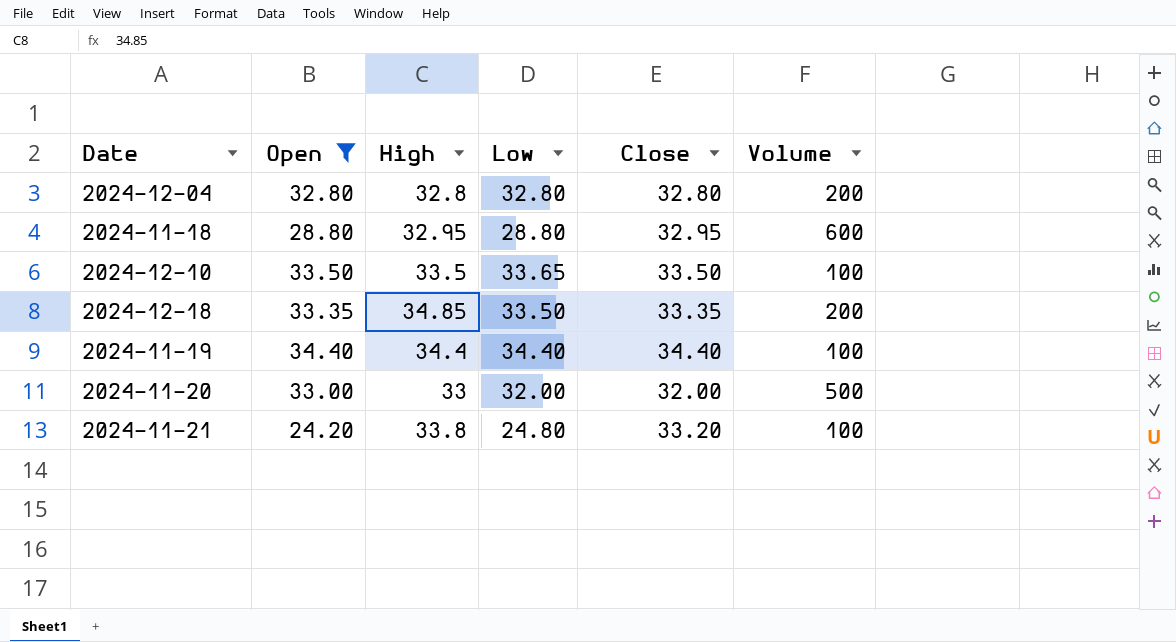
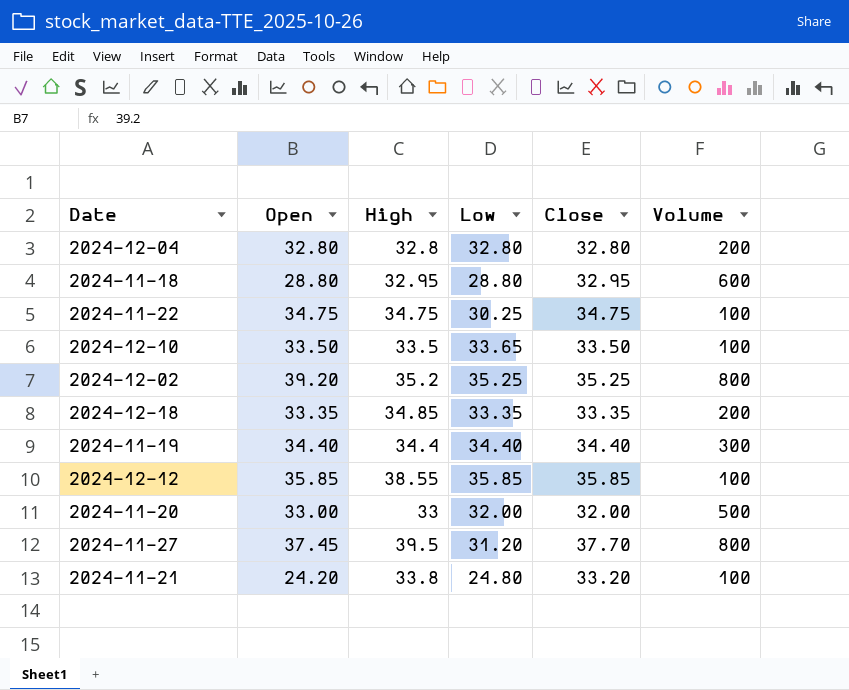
filter: Open <= 34.40 -> none
2024-12-18 | Low: 33.50 -> 33.35
2024-11-19 | Volume: 100 -> 300

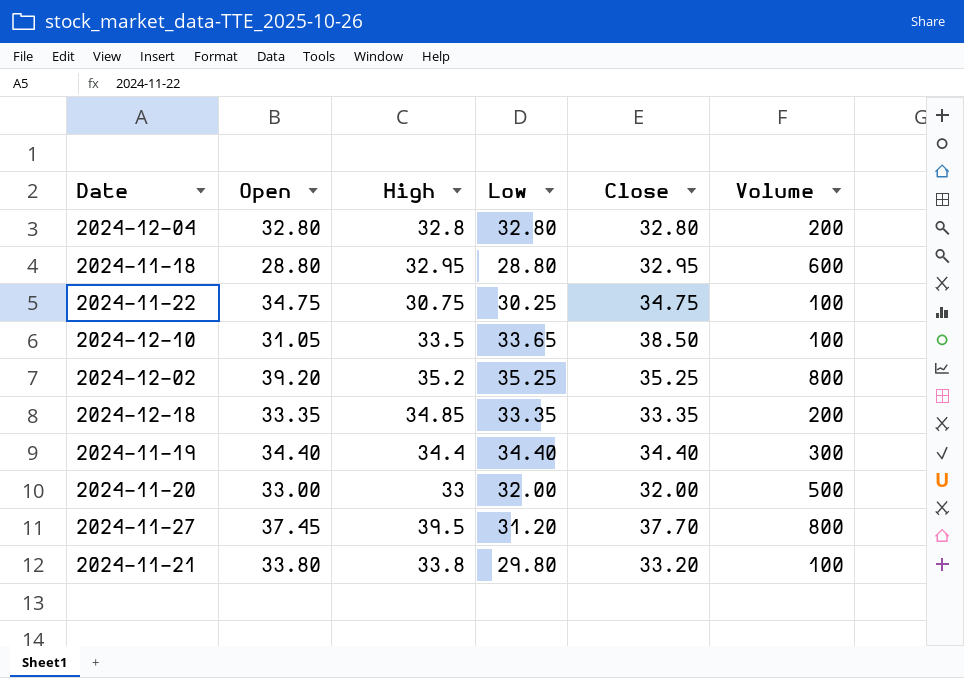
row 2024-12-12: 35.85 | 38.55 | 35.85 | 35.85 | 100 -> none
2024-11-22 | High: 34.75 -> 30.75
2024-12-10 | Open: 33.50 -> 31.05
2024-12-10 | Close: 33.50 -> 38.50
2024-11-21 | Open: 24.20 -> 33.80
2024-11-21 | Low: 24.80 -> 29.80

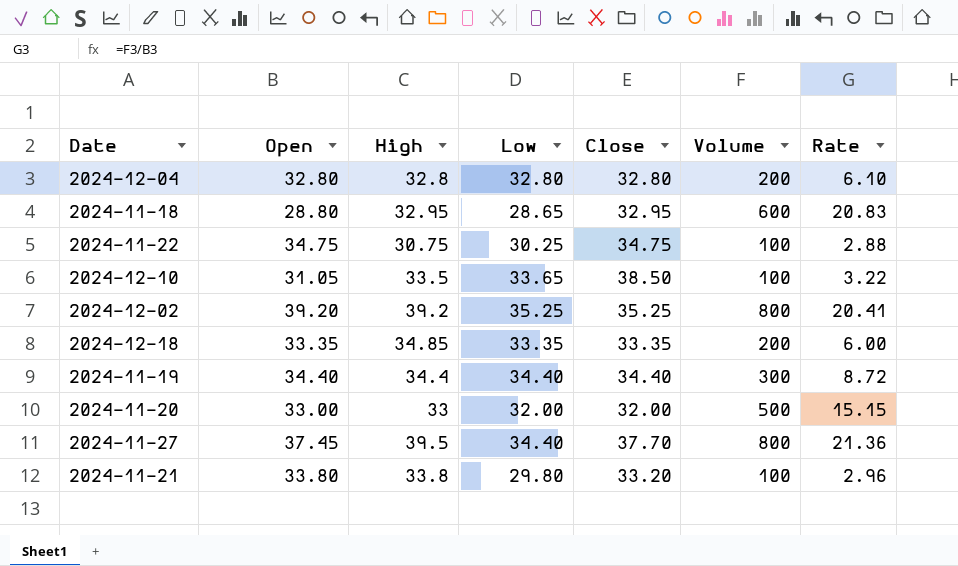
column Rate | formula: none -> [Volume] / [Open]
2024-11-18 | Low: 28.80 -> 28.65
2024-12-02 | High: 35.2 -> 39.2
2024-11-27 | Low: 31.20 -> 34.40

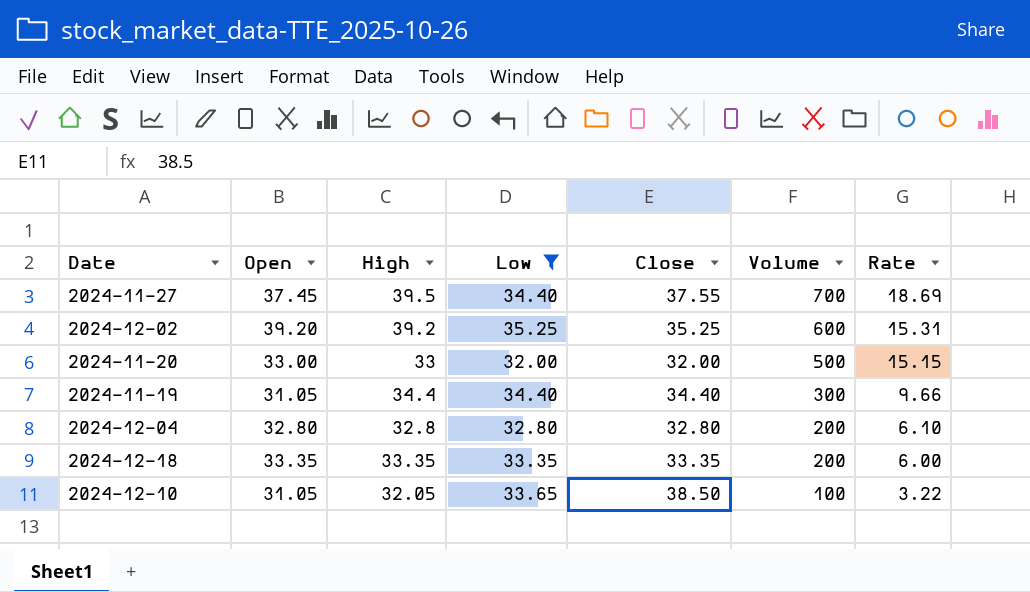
filter: none -> Low >= 32.00
row order: none -> Volume descending
2024-11-27 | Close: 37.70 -> 37.55
2024-11-27 | Volume: 800 -> 700
2024-11-27 | Rate: 21.36 -> 18.69
2024-12-02 | Volume: 800 -> 600
2024-12-02 | Rate: 20.41 -> 15.31
2024-11-19 | Open: 34.40 -> 31.05
2024-11-19 | Rate: 8.72 -> 9.66
2024-12-18 | High: 34.85 -> 33.35
2024-12-10 | High: 33.5 -> 32.05

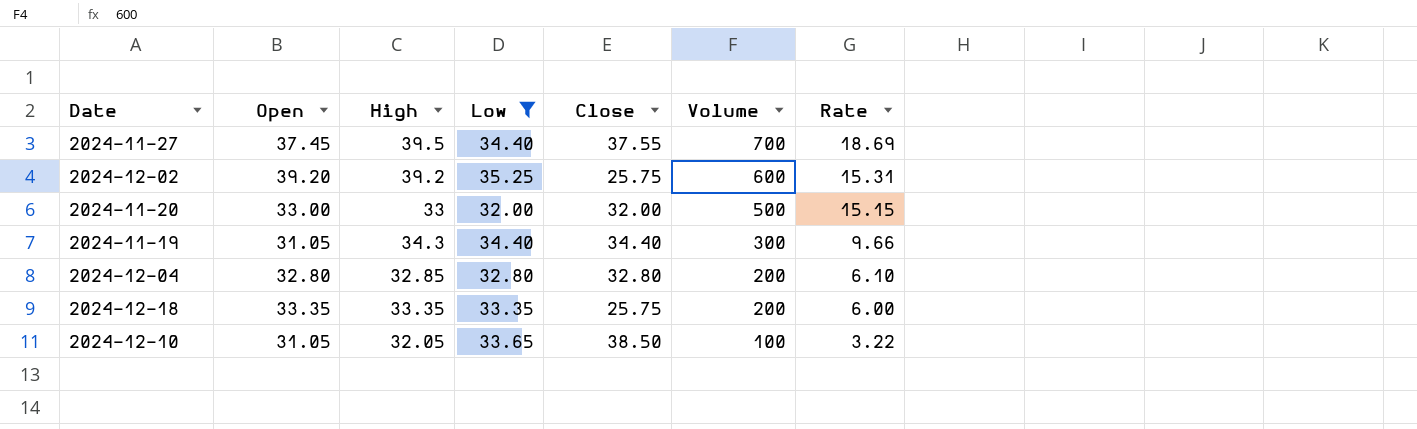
2024-12-02 | Close: 35.25 -> 25.75
2024-11-19 | High: 34.4 -> 34.3
2024-12-04 | High: 32.8 -> 32.85
2024-12-18 | Close: 33.35 -> 25.75

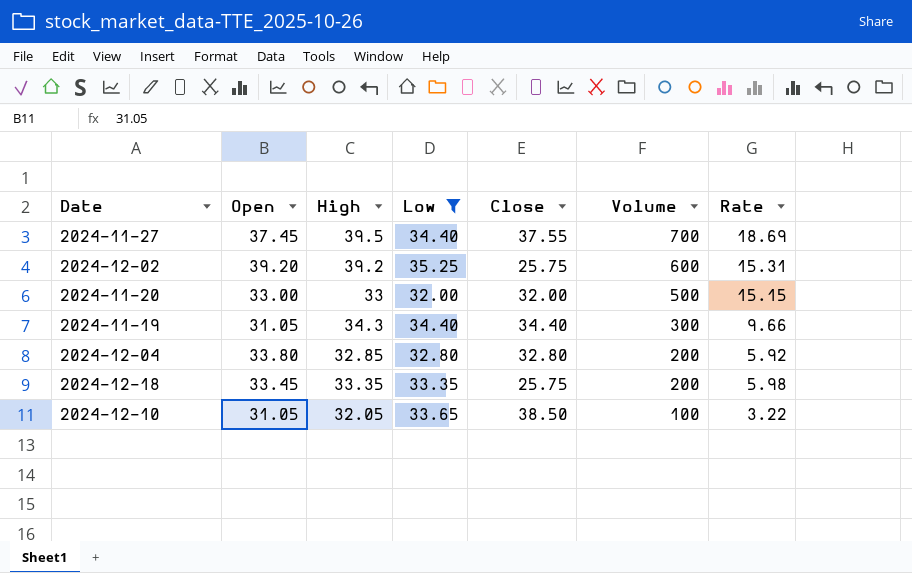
2024-12-04 | Open: 32.80 -> 33.80
2024-12-04 | Rate: 6.10 -> 5.92
2024-12-18 | Open: 33.35 -> 33.45
2024-12-18 | Rate: 6.00 -> 5.98

